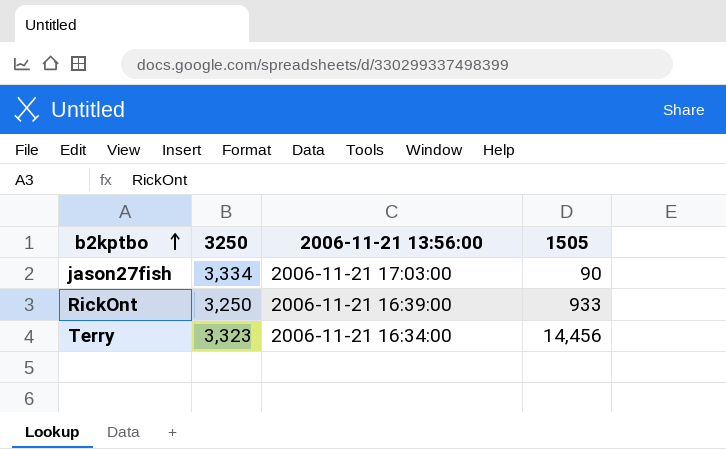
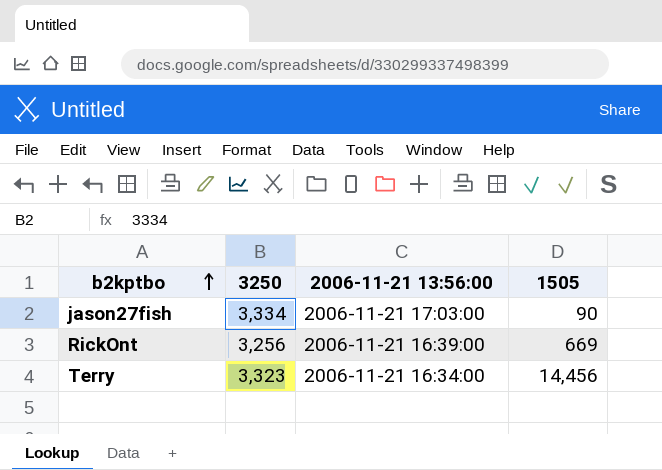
RickOnt | 3250: 3,250 -> 3,256
RickOnt | 1505: 933 -> 669

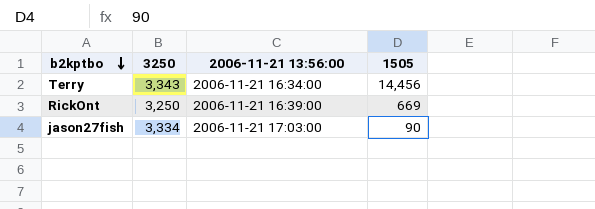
row order: b2kptbo ascending -> b2kptbo descending
Terry | 3250: 3,323 -> 3,343
RickOnt | 3250: 3,256 -> 3,250

